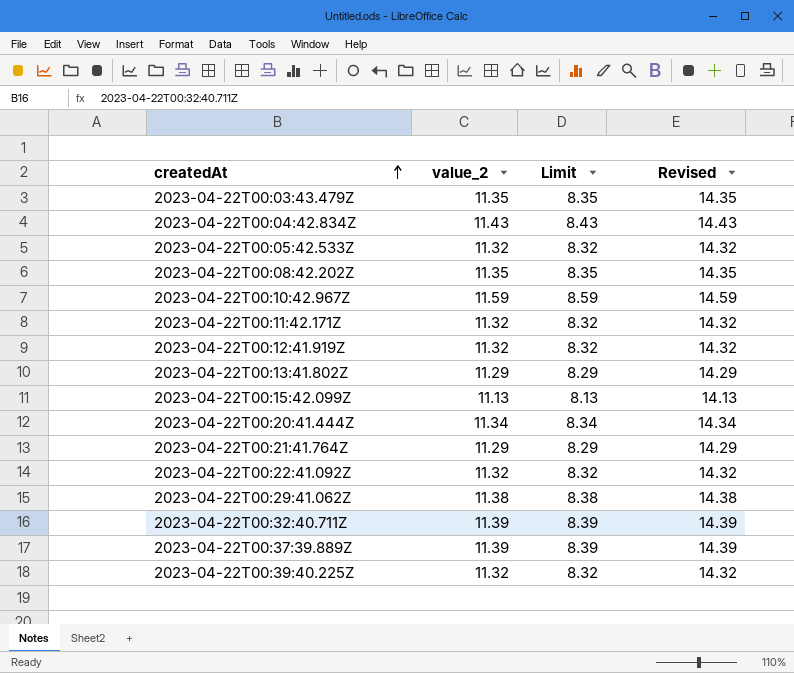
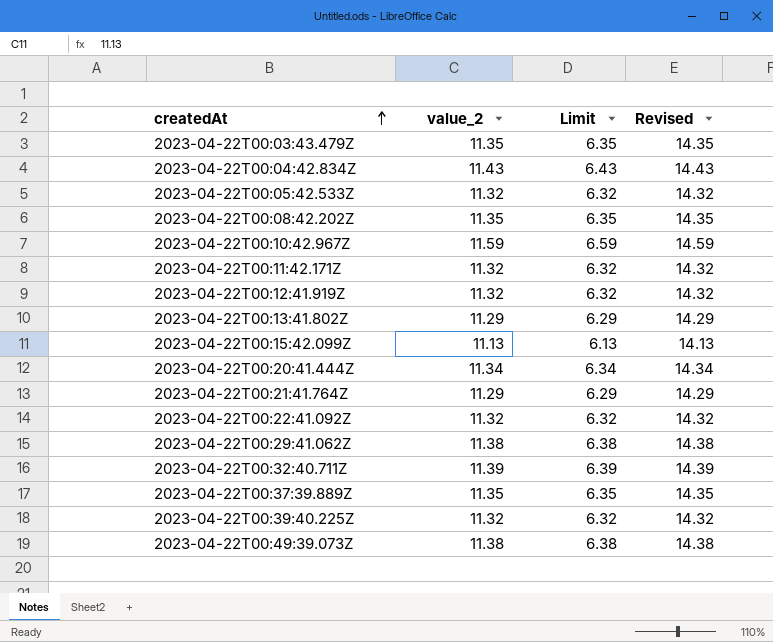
column Limit | formula: [value_2] - 3 -> [value_2] - 5
2023-04-22T00:37:39.889Z | value_2: 11.39 -> 11.35
2023-04-22T00:37:39.889Z | Revised: 14.39 -> 14.35
row 2023-04-22T00:49:39.073Z: none -> 11.38 | 6.38 | 14.38

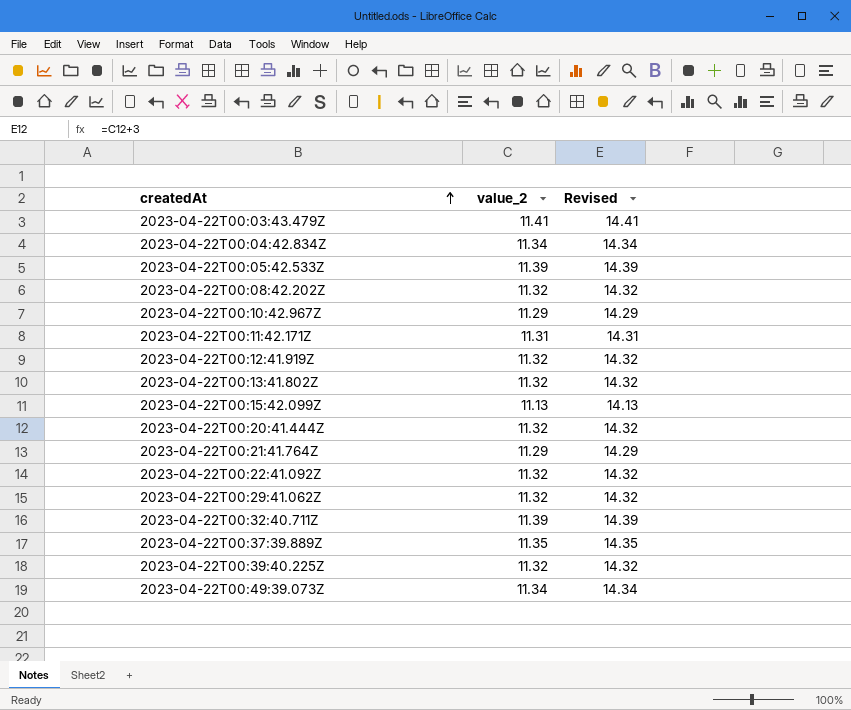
column Limit | formula: [value_2] - 5 -> none
2023-04-22T00:03:43.479Z | value_2: 11.35 -> 11.41
2023-04-22T00:03:43.479Z | Revised: 14.35 -> 14.41
2023-04-22T00:04:42.834Z | value_2: 11.43 -> 11.34
2023-04-22T00:04:42.834Z | Revised: 14.43 -> 14.34
2023-04-22T00:05:42.533Z | value_2: 11.32 -> 11.39
2023-04-22T00:05:42.533Z | Revised: 14.32 -> 14.39
2023-04-22T00:08:42.202Z | value_2: 11.35 -> 11.32
2023-04-22T00:08:42.202Z | Revised: 14.35 -> 14.32
2023-04-22T00:10:42.967Z | value_2: 11.59 -> 11.29
2023-04-22T00:10:42.967Z | Revised: 14.59 -> 14.29
2023-04-22T00:11:42.171Z | value_2: 11.32 -> 11.31
2023-04-22T00:11:42.171Z | Revised: 14.32 -> 14.31
2023-04-22T00:13:41.802Z | value_2: 11.29 -> 11.32
2023-04-22T00:13:41.802Z | Revised: 14.29 -> 14.32
2023-04-22T00:20:41.444Z | value_2: 11.34 -> 11.32
2023-04-22T00:20:41.444Z | Revised: 14.34 -> 14.32
2023-04-22T00:29:41.062Z | value_2: 11.38 -> 11.32
2023-04-22T00:29:41.062Z | Revised: 14.38 -> 14.32
2023-04-22T00:49:39.073Z | value_2: 11.38 -> 11.34
2023-04-22T00:49:39.073Z | Revised: 14.38 -> 14.34

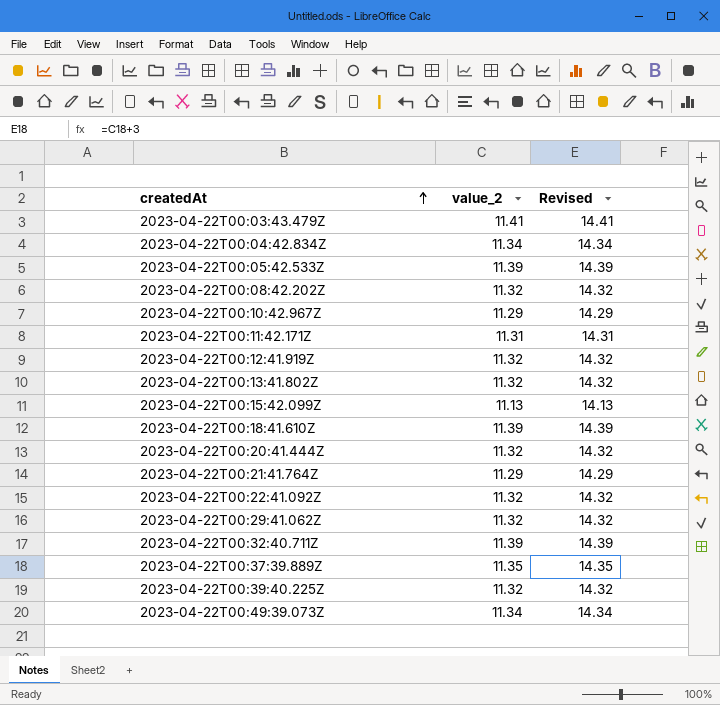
row 2023-04-22T00:18:41.610Z: none -> 11.39 | 14.39

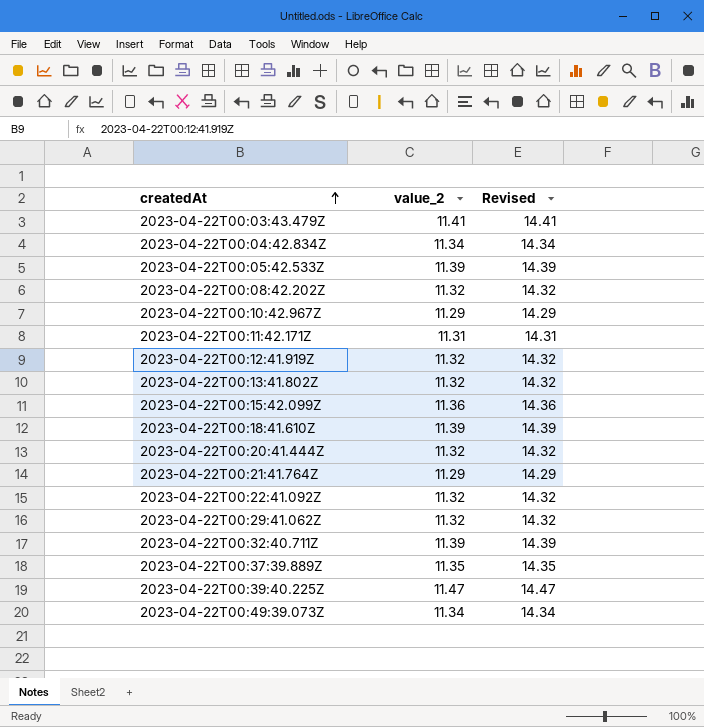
2023-04-22T00:15:42.099Z | value_2: 11.13 -> 11.36
2023-04-22T00:15:42.099Z | Revised: 14.13 -> 14.36
2023-04-22T00:39:40.225Z | value_2: 11.32 -> 11.47
2023-04-22T00:39:40.225Z | Revised: 14.32 -> 14.47

